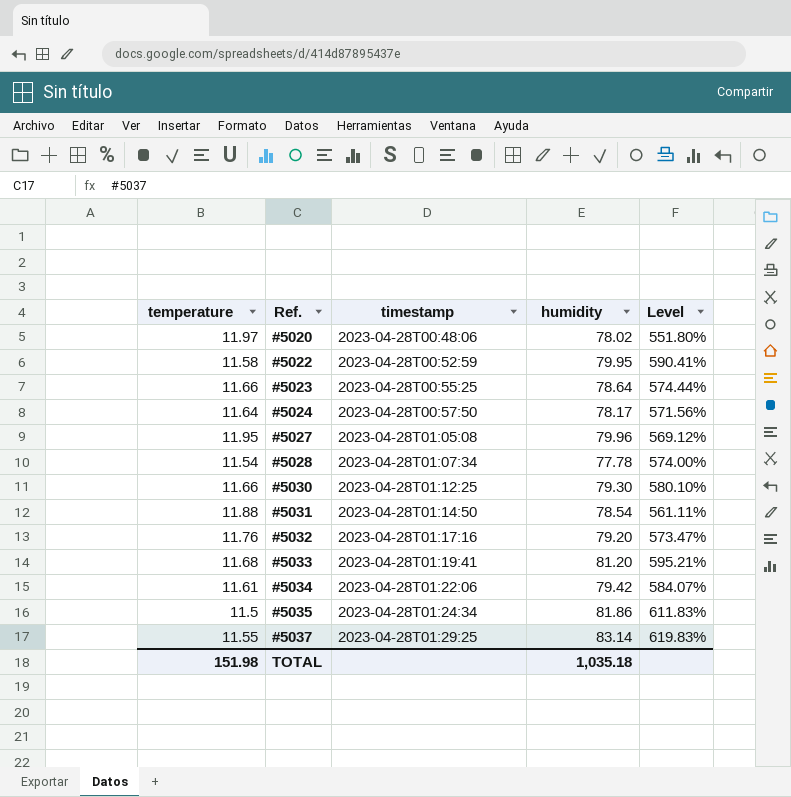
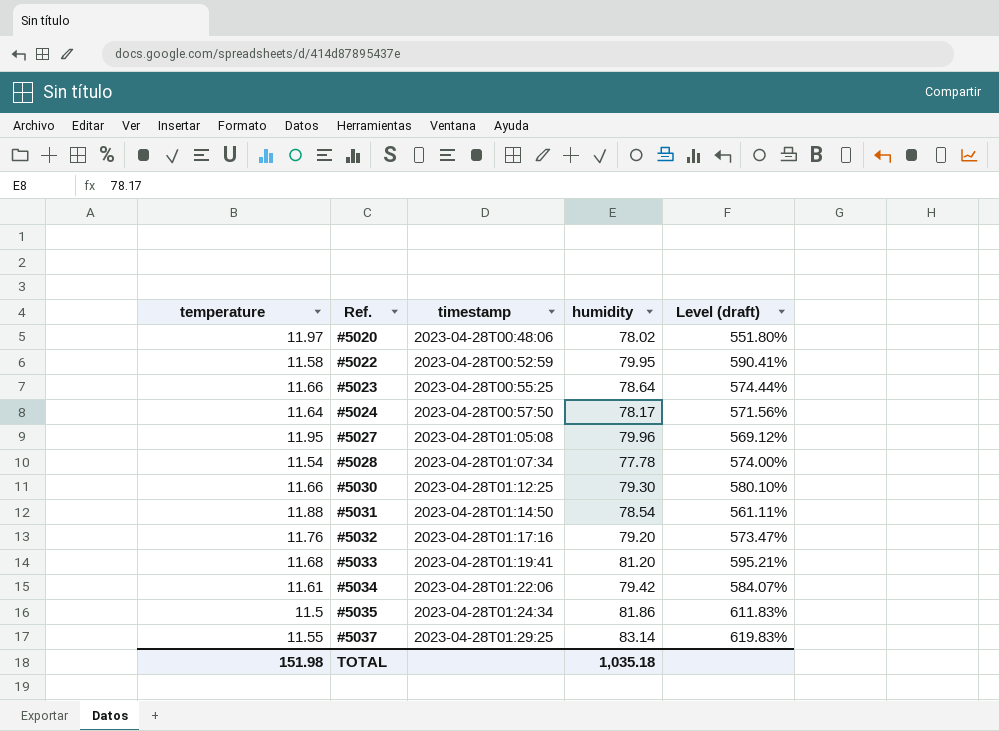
column name: Level -> Level (draft)

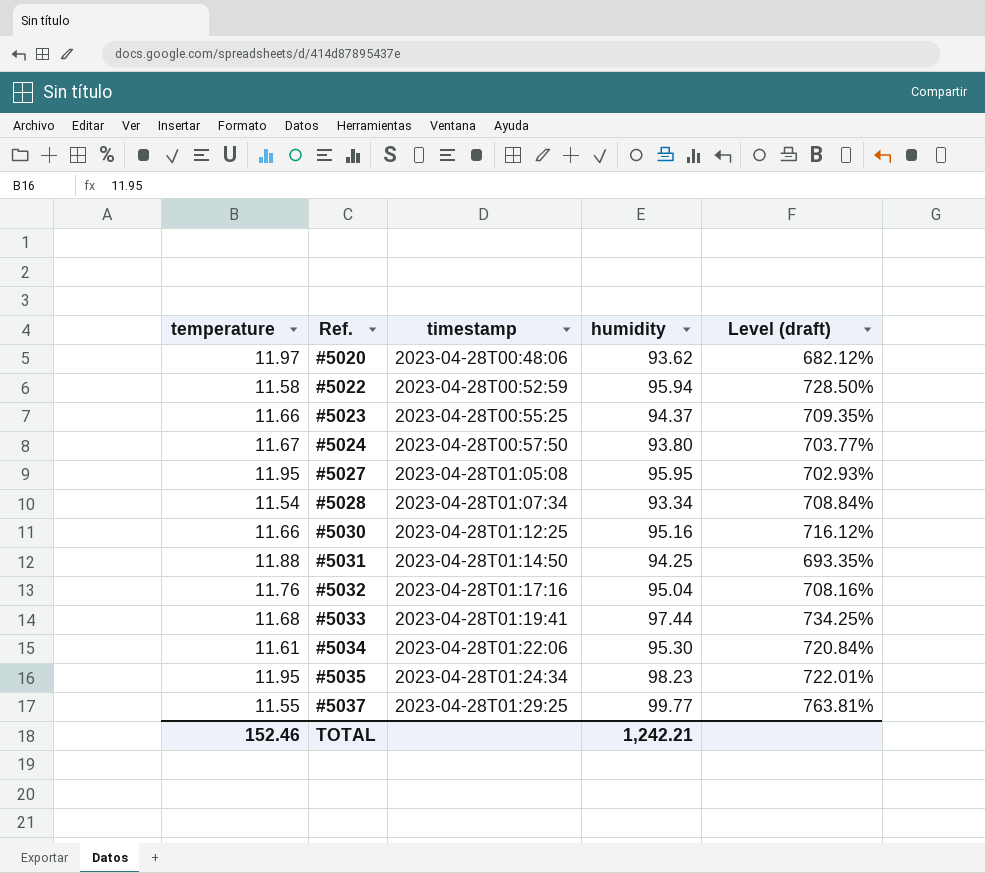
#5020 | humidity: 78.02 -> 93.62
#5020 | Level (draft): 551.80% -> 682.12%
#5022 | humidity: 79.95 -> 95.94
#5022 | Level (draft): 590.41% -> 728.50%
#5023 | humidity: 78.64 -> 94.37
#5023 | Level (draft): 574.44% -> 709.35%
#5024 | temperature: 11.64 -> 11.67
#5024 | humidity: 78.17 -> 93.80
#5024 | Level (draft): 571.56% -> 703.77%
#5027 | humidity: 79.96 -> 95.95
#5027 | Level (draft): 569.12% -> 702.93%
#5028 | humidity: 77.78 -> 93.34
#5028 | Level (draft): 574.00% -> 708.84%
#5030 | humidity: 79.30 -> 95.16
#5030 | Level (draft): 580.10% -> 716.12%
#5031 | humidity: 78.54 -> 94.25
#5031 | Level (draft): 561.11% -> 693.35%
#5032 | humidity: 79.20 -> 95.04
#5032 | Level (draft): 573.47% -> 708.16%
#5033 | humidity: 81.20 -> 97.44
#5033 | Level (draft): 595.21% -> 734.25%
#5034 | humidity: 79.42 -> 95.30
#5034 | Level (draft): 584.07% -> 720.84%
#5035 | temperature: 11.5 -> 11.95
#5035 | humidity: 81.86 -> 98.23
#5035 | Level (draft): 611.83% -> 722.01%
#5037 | humidity: 83.14 -> 99.77
#5037 | Level (draft): 619.83% -> 763.81%
TOTAL | temperature: 151.98 -> 152.46
TOTAL | humidity: 1,035.18 -> 1,242.21

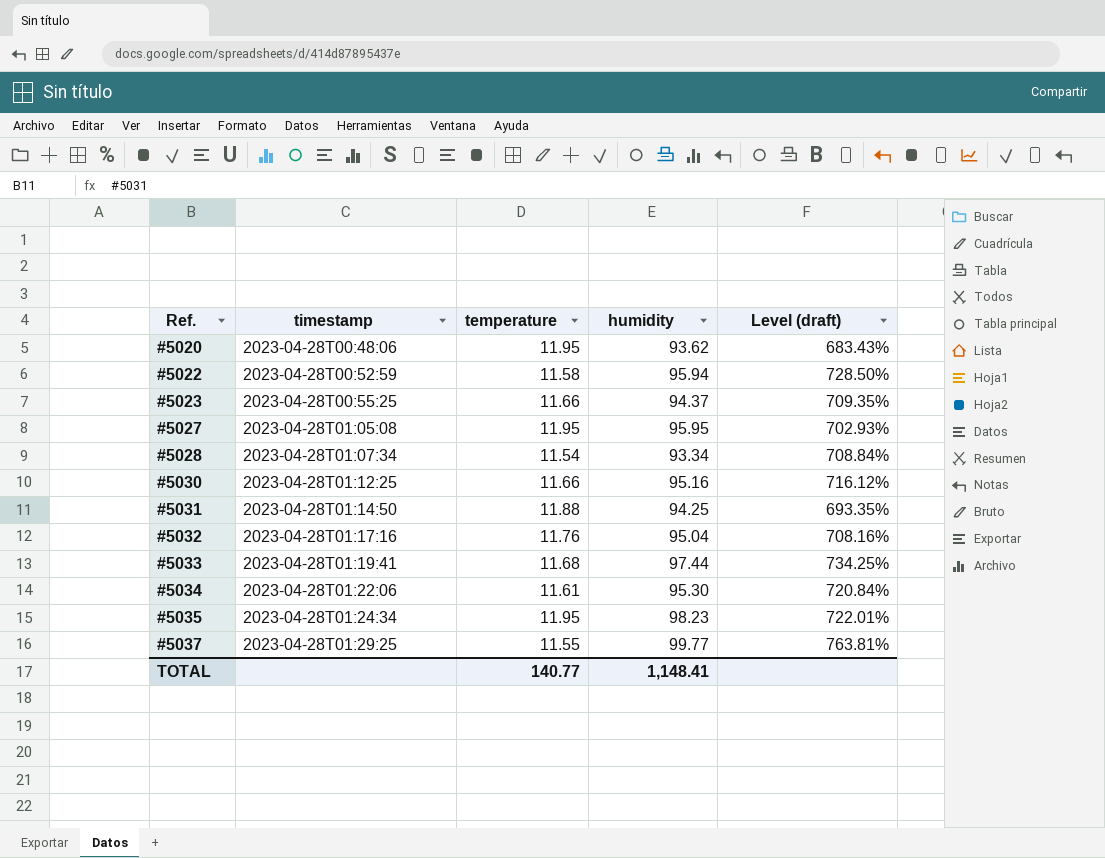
column temperature | position: 1 -> 3
row #5024: 11.67 | 2023-04-28T00:57:50 | 93.80 | 703.77% -> none
#5020 | temperature: 11.97 -> 11.95
#5020 | Level (draft): 682.12% -> 683.43%
TOTAL | temperature: 152.46 -> 140.77
TOTAL | humidity: 1,242.21 -> 1,148.41

